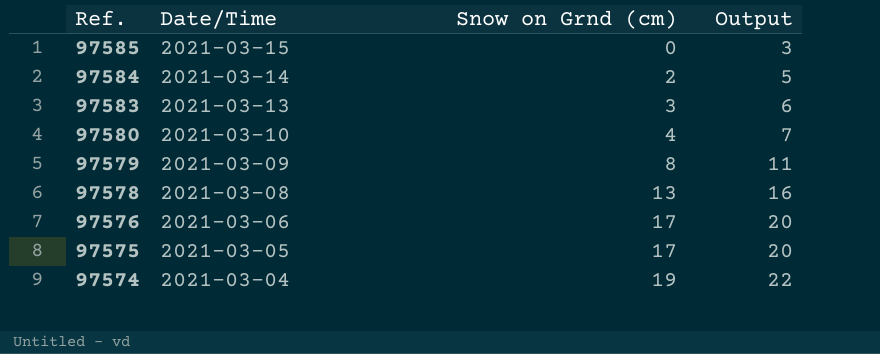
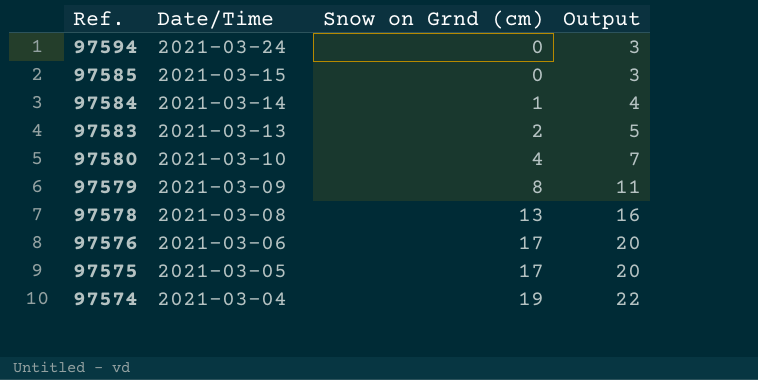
row 97594: none -> 2021-03-24 | 0 | 3
97584 | Snow on Grnd (cm): 2 -> 1
97584 | Output: 5 -> 4
97583 | Snow on Grnd (cm): 3 -> 2
97583 | Output: 6 -> 5

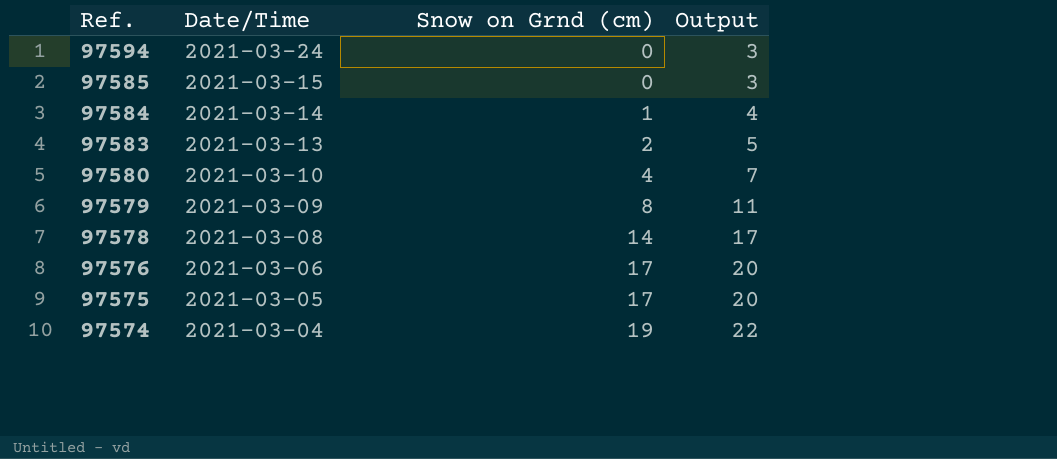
97578 | Snow on Grnd (cm): 13 -> 14
97578 | Output: 16 -> 17

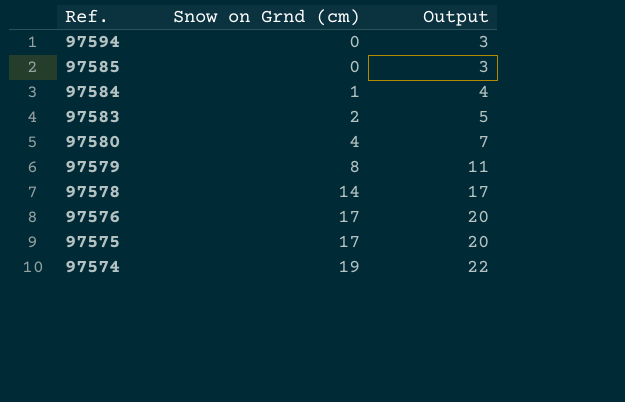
column Date/Time | position: 2 -> none

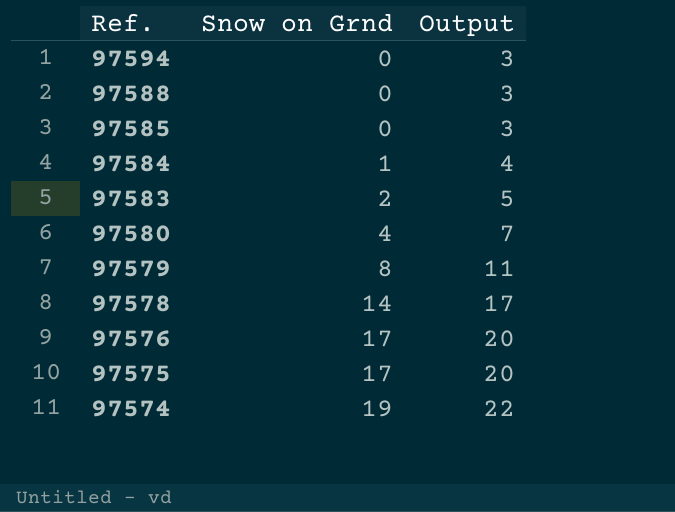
column name: Snow on Grnd (cm) -> Snow on Grnd
row 97588: none -> 0 | 3

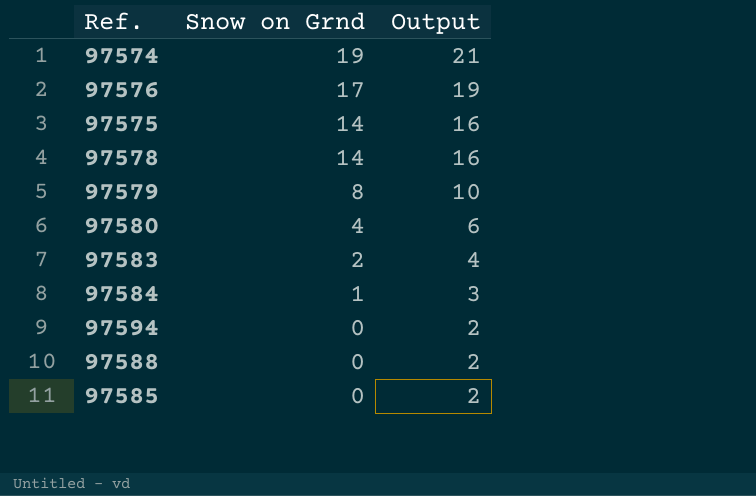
row order: Ref. descending -> Snow on Grnd descending
column Output | formula: [Snow on Grnd] + 3 -> [Snow on Grnd] + 2
97575 | Snow on Grnd: 17 -> 14

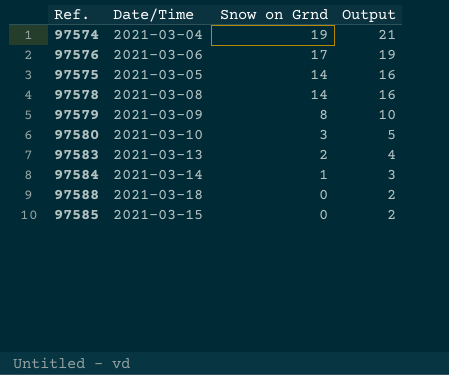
column Date/Time | position: none -> 2
row 97594: 0 | 2 -> none
97580 | Snow on Grnd: 4 -> 3
97580 | Output: 6 -> 5

